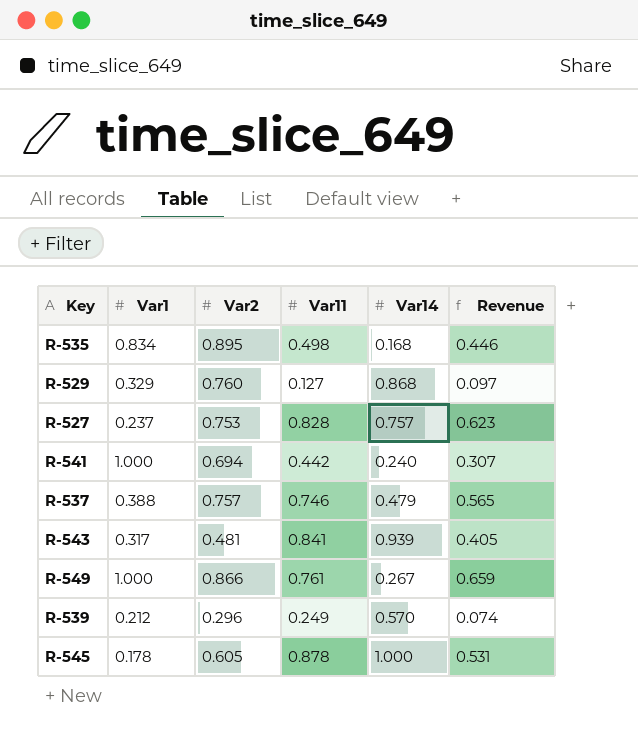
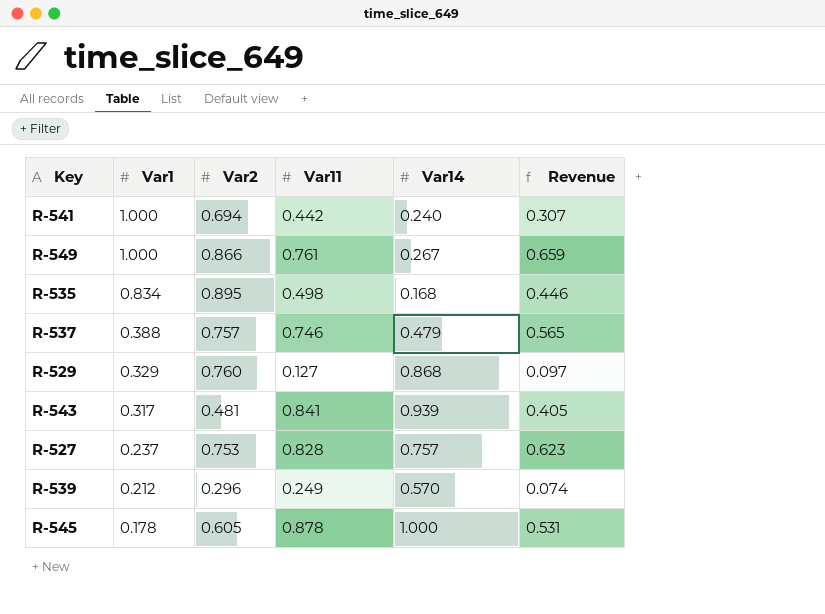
row order: none -> Var1 descending

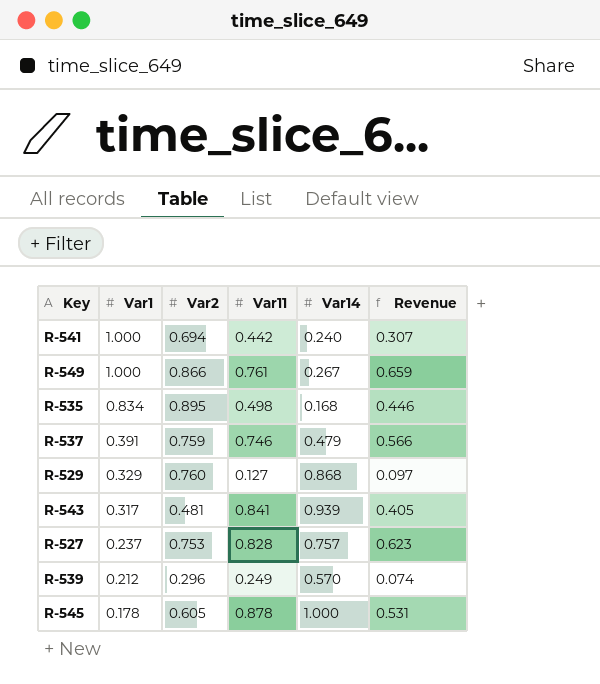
R-537 | Var1: 0.388 -> 0.391
R-537 | Var2: 0.757 -> 0.759
R-537 | Revenue: 0.565 -> 0.566

